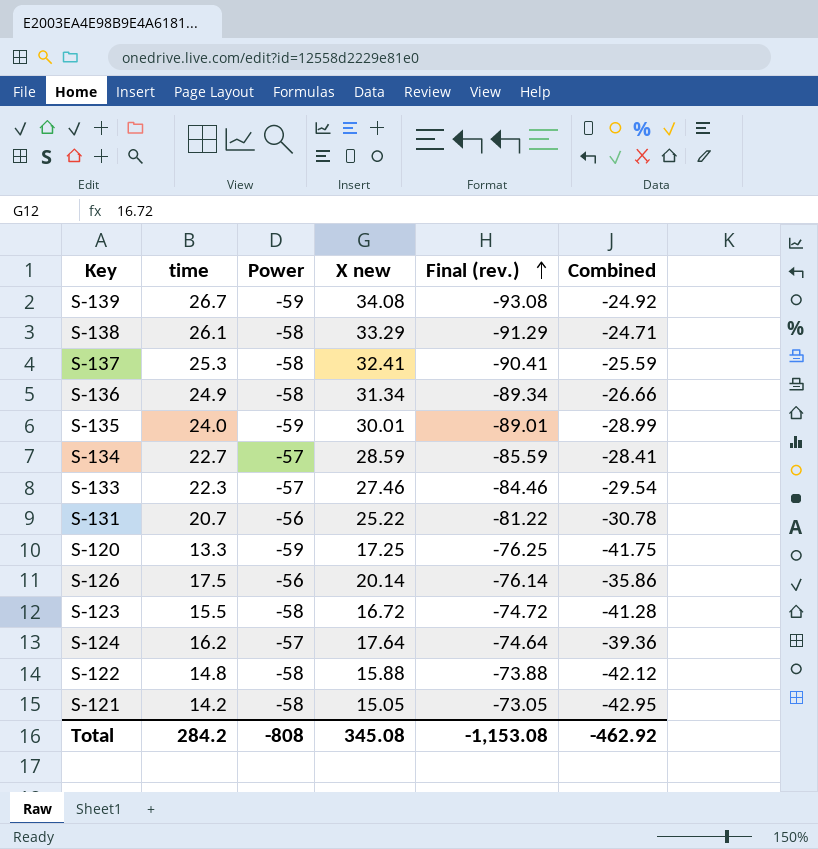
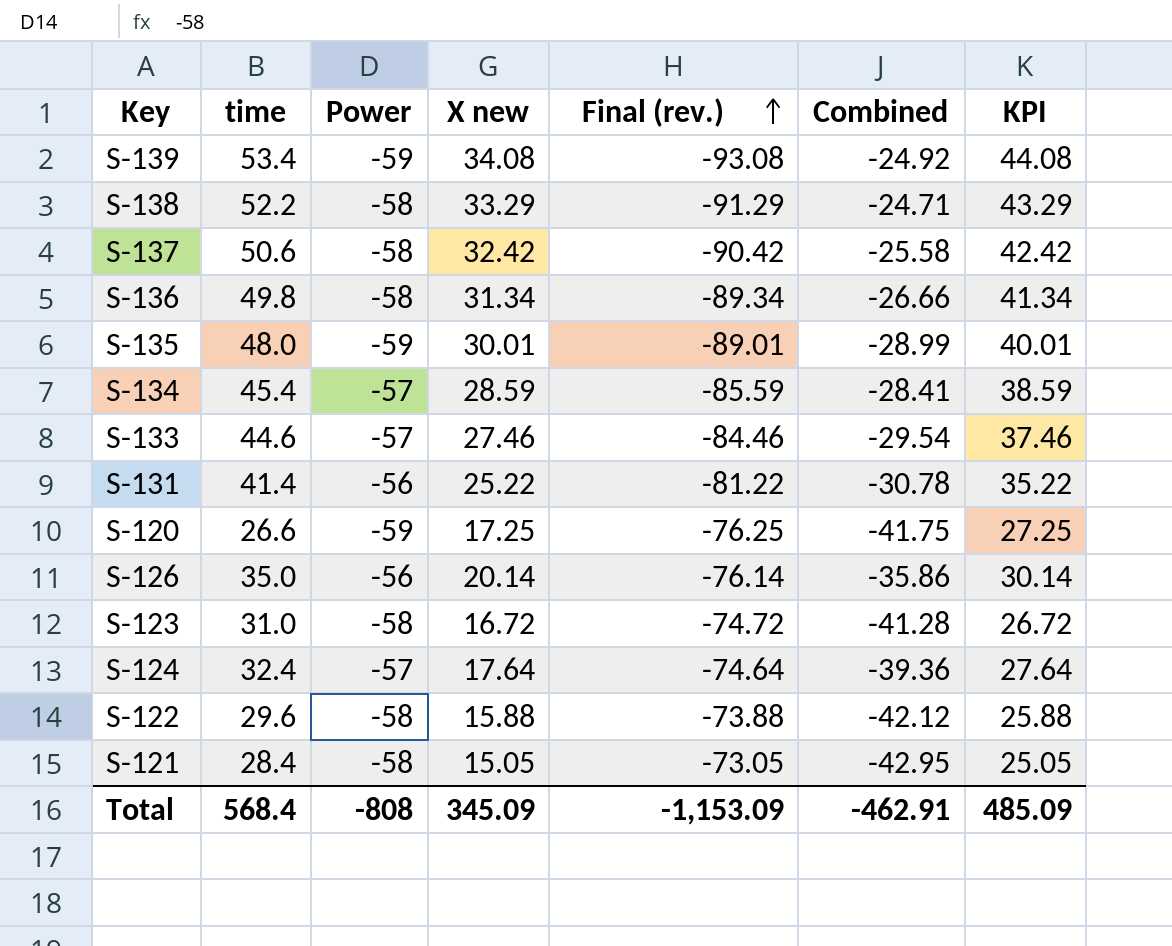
column KPI | formula: none -> [X new] + 10
S-139 | time: 26.7 -> 53.4
S-138 | time: 26.1 -> 52.2
S-137 | time: 25.3 -> 50.6
S-137 | X new: 32.41 -> 32.42
S-137 | Final (rev.): -90.41 -> -90.42
S-137 | Combined: -25.59 -> -25.58
S-136 | time: 24.9 -> 49.8
S-135 | time: 24.0 -> 48.0
S-134 | time: 22.7 -> 45.4
S-133 | time: 22.3 -> 44.6
S-131 | time: 20.7 -> 41.4
S-120 | time: 13.3 -> 26.6
S-126 | time: 17.5 -> 35.0
S-123 | time: 15.5 -> 31.0
S-124 | time: 16.2 -> 32.4
S-122 | time: 14.8 -> 29.6
S-121 | time: 14.2 -> 28.4
Total | time: 284.2 -> 568.4
Total | X new: 345.08 -> 345.09
Total | Final (rev.): -1,153.08 -> -1,153.09
Total | Combined: -462.92 -> -462.91

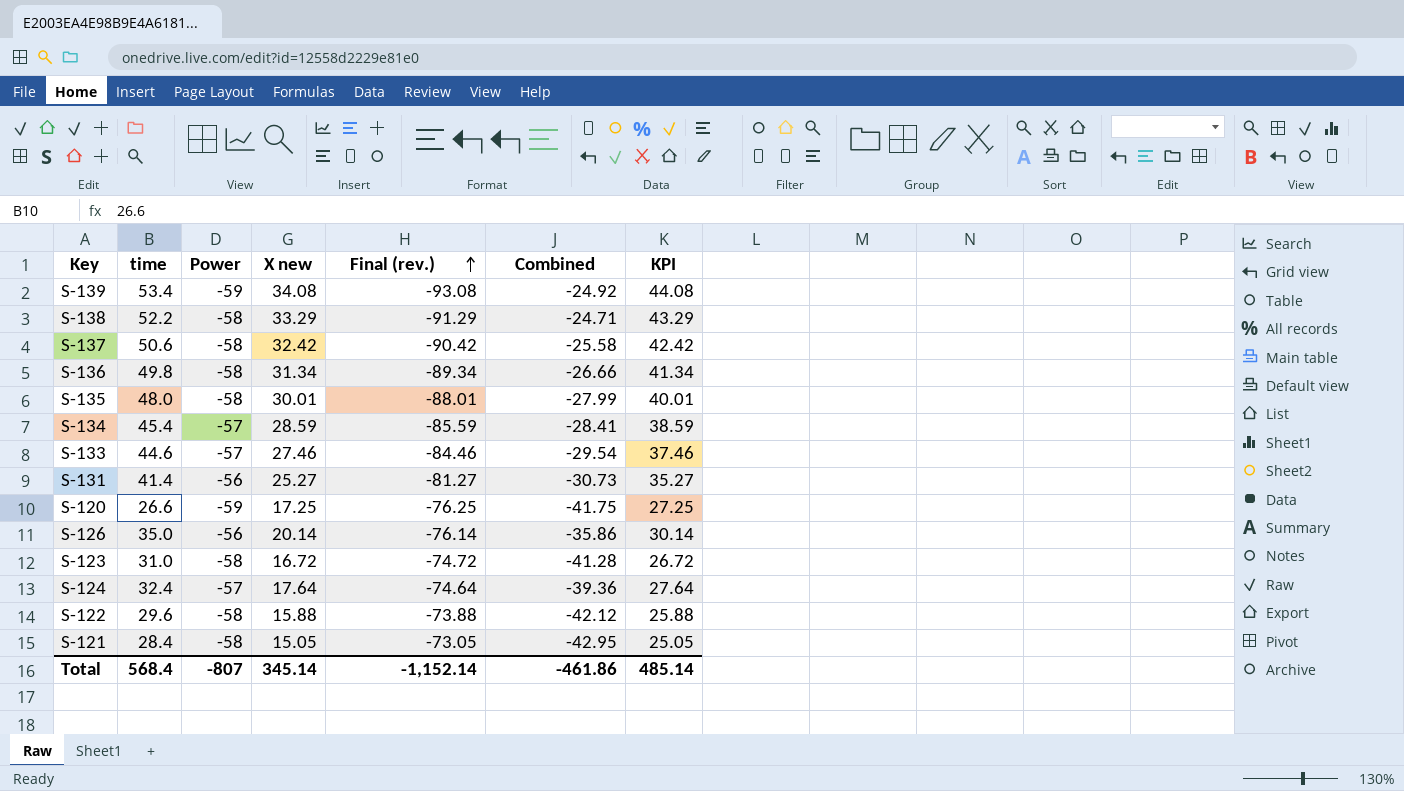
S-135 | Power: -59 -> -58
S-135 | Final (rev.): -89.01 -> -88.01
S-135 | Combined: -28.99 -> -27.99
S-131 | X new: 25.22 -> 25.27
S-131 | Final (rev.): -81.22 -> -81.27
S-131 | Combined: -30.78 -> -30.73
S-131 | KPI: 35.22 -> 35.27
Total | Power: -808 -> -807
Total | X new: 345.09 -> 345.14
Total | Final (rev.): -1,153.09 -> -1,152.14
Total | Combined: -462.91 -> -461.86
Total | KPI: 485.09 -> 485.14

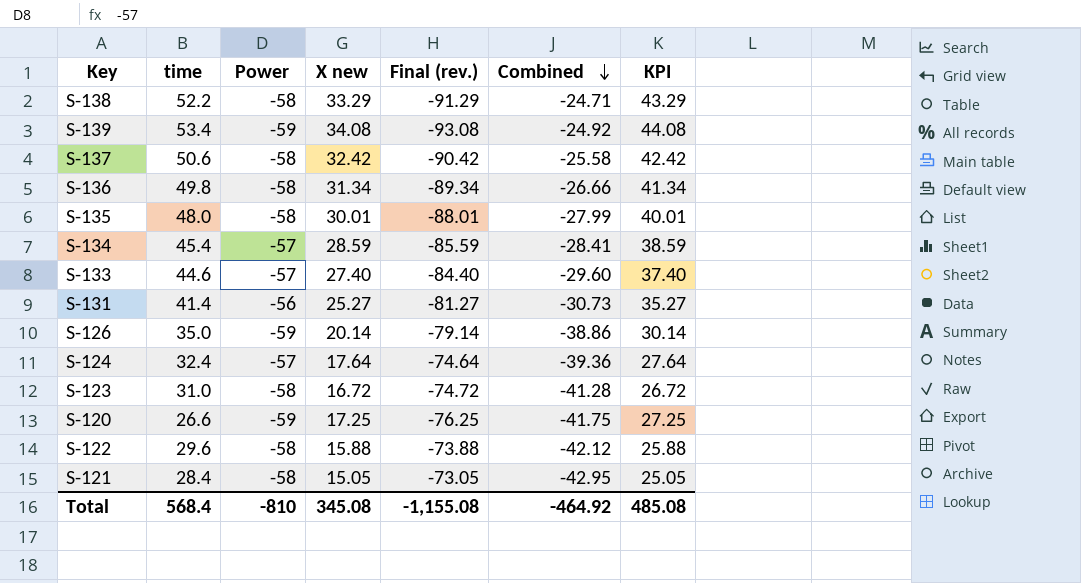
row order: Final (rev.) ascending -> Combined descending
S-133 | X new: 27.46 -> 27.40
S-133 | Final (rev.): -84.46 -> -84.40
S-133 | Combined: -29.54 -> -29.60
S-133 | KPI: 37.46 -> 37.40
S-126 | Power: -56 -> -59
S-126 | Final (rev.): -76.14 -> -79.14
S-126 | Combined: -35.86 -> -38.86
Total | Power: -807 -> -810
Total | X new: 345.14 -> 345.08
Total | Final (rev.): -1,152.14 -> -1,155.08
Total | Combined: -461.86 -> -464.92
Total | KPI: 485.14 -> 485.08

